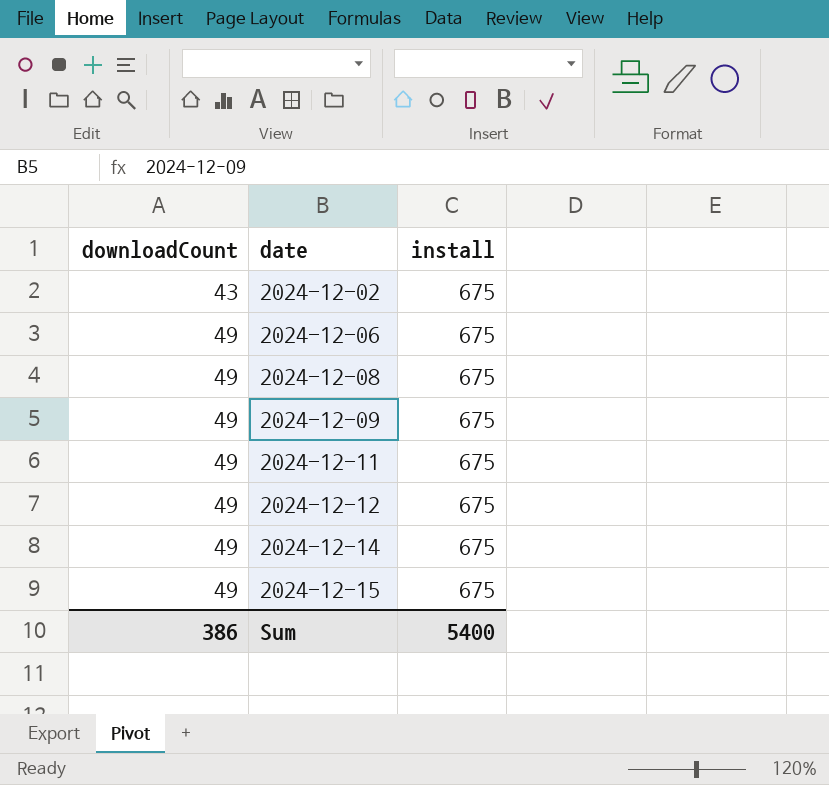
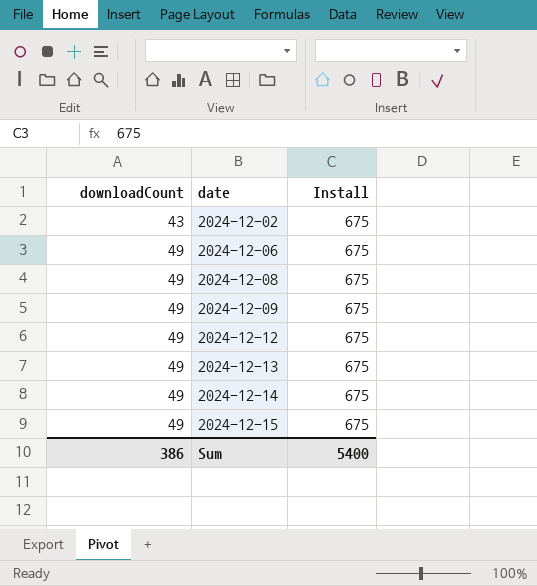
column name: install -> Install
row 2024-12-11: 49 | 675 -> none
row 2024-12-13: none -> 49 | 675

